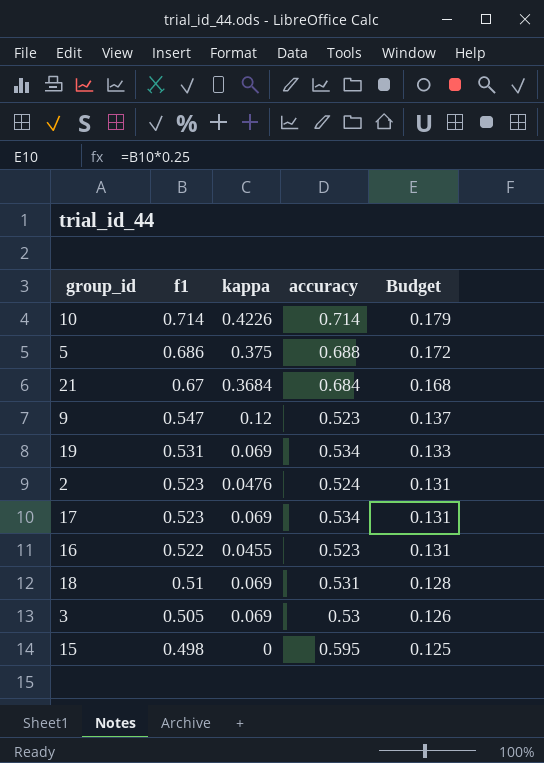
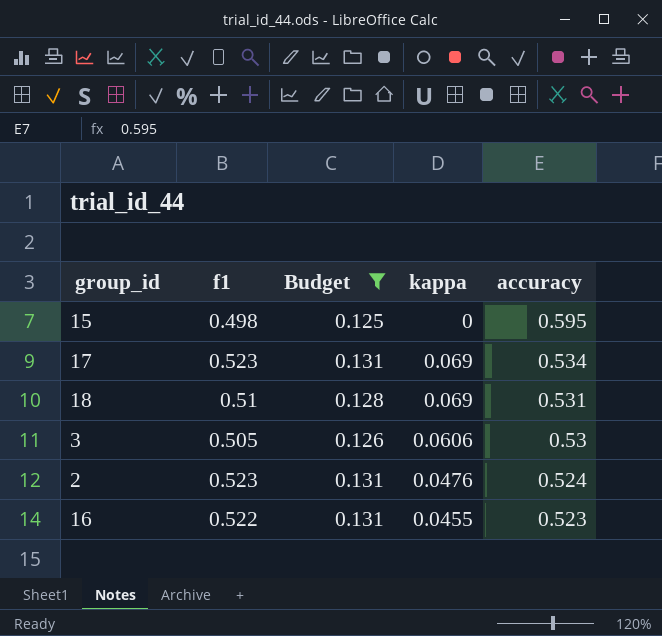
filter: none -> Budget <= 0.131
row order: f1 descending -> accuracy descending
column Budget | position: 5 -> 3
3 | kappa: 0.069 -> 0.0606

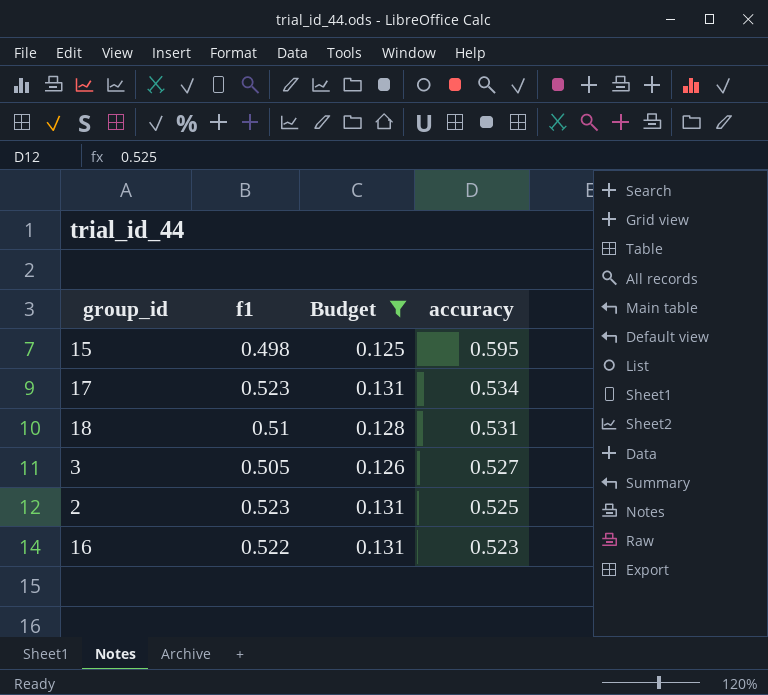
column kappa | position: 4 -> none
3 | accuracy: 0.53 -> 0.527
2 | accuracy: 0.524 -> 0.525

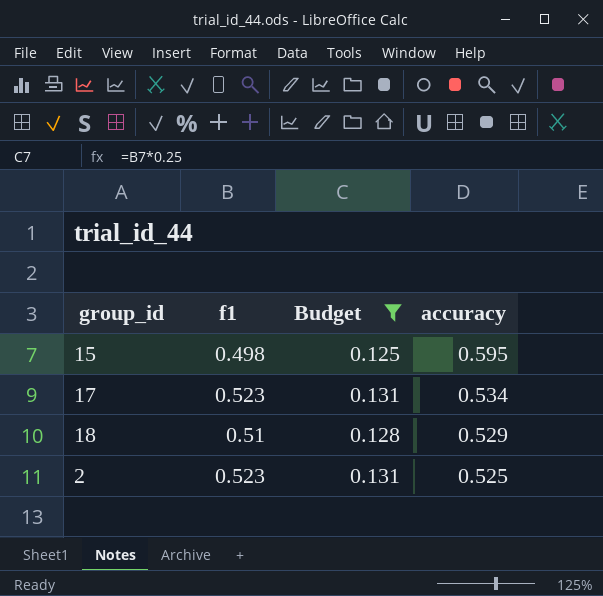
row 3: 0.505 | 0.126 | 0.527 -> none
row 16: 0.522 | 0.131 | 0.523 -> none
18 | accuracy: 0.531 -> 0.529

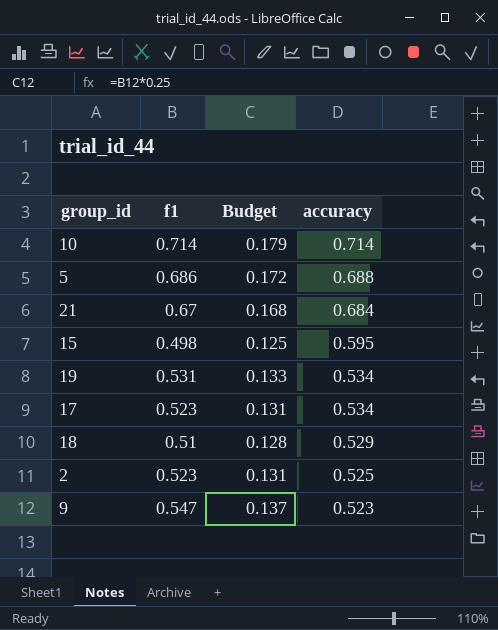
filter: Budget <= 0.131 -> none

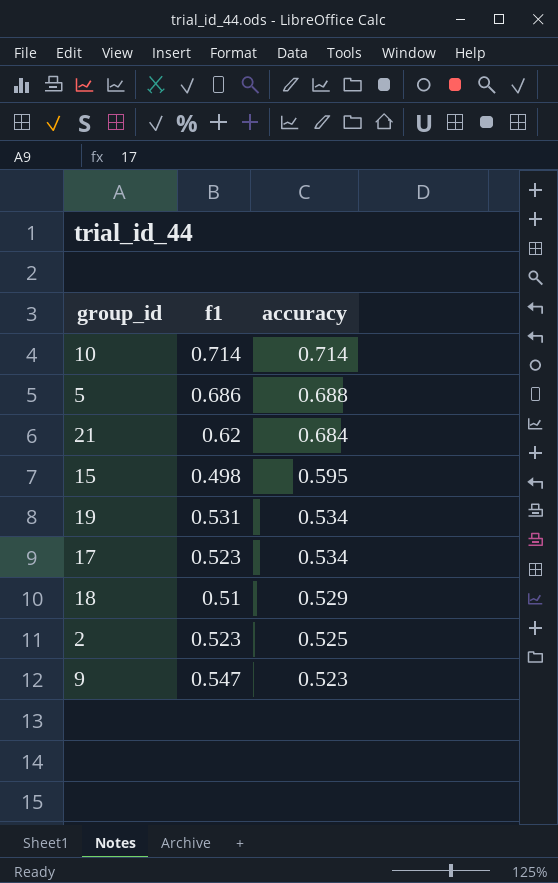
column Budget | formula: [f1] * 0.25 -> none
21 | f1: 0.67 -> 0.62

